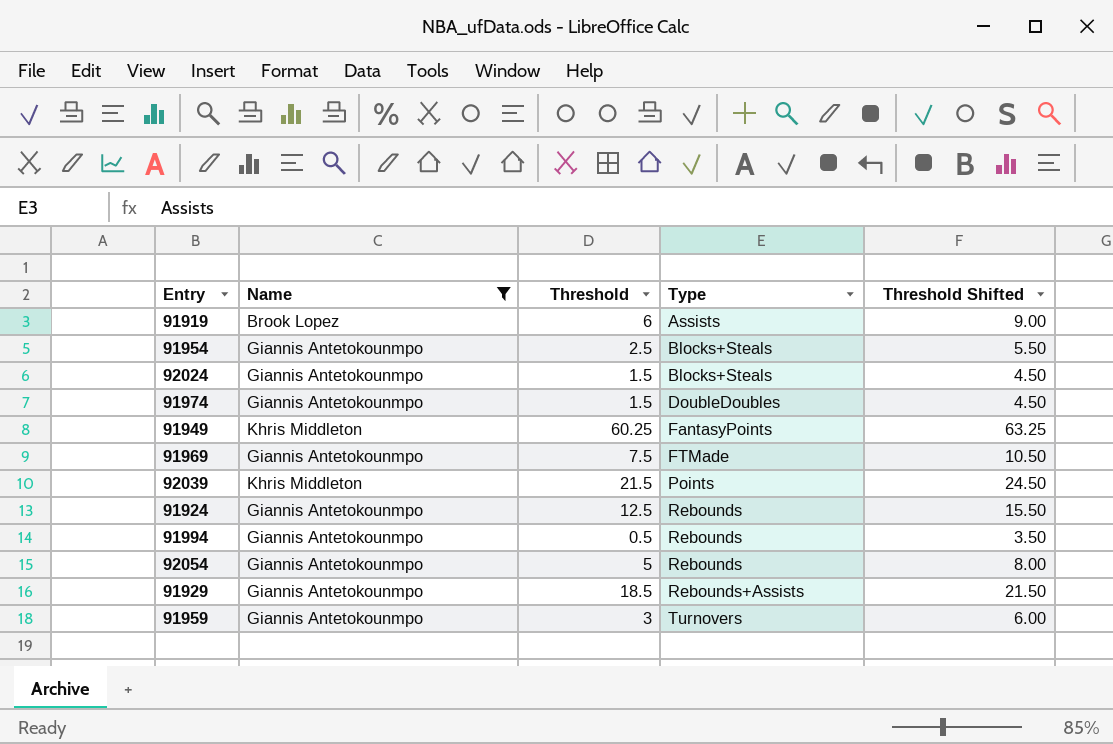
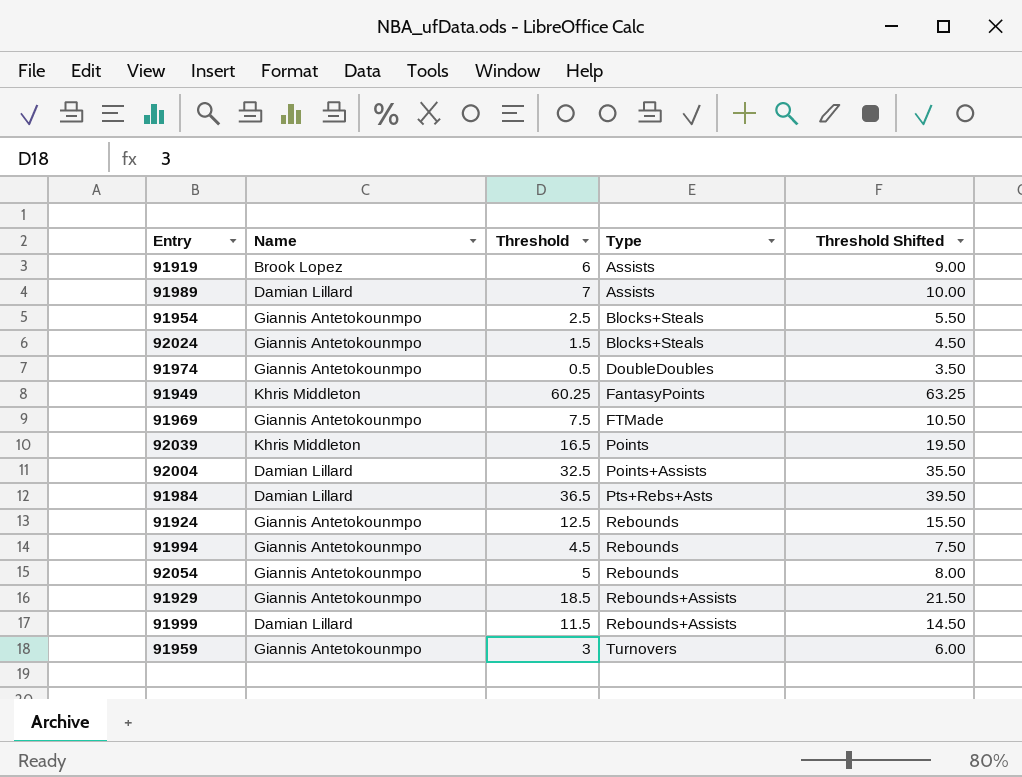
filter: Name != Damian Lillard -> none
91974 | Threshold: 1.5 -> 0.5
91974 | Threshold Shifted: 4.50 -> 3.50
92039 | Threshold: 21.5 -> 16.5
92039 | Threshold Shifted: 24.50 -> 19.50
91994 | Threshold: 0.5 -> 4.5
91994 | Threshold Shifted: 3.50 -> 7.50

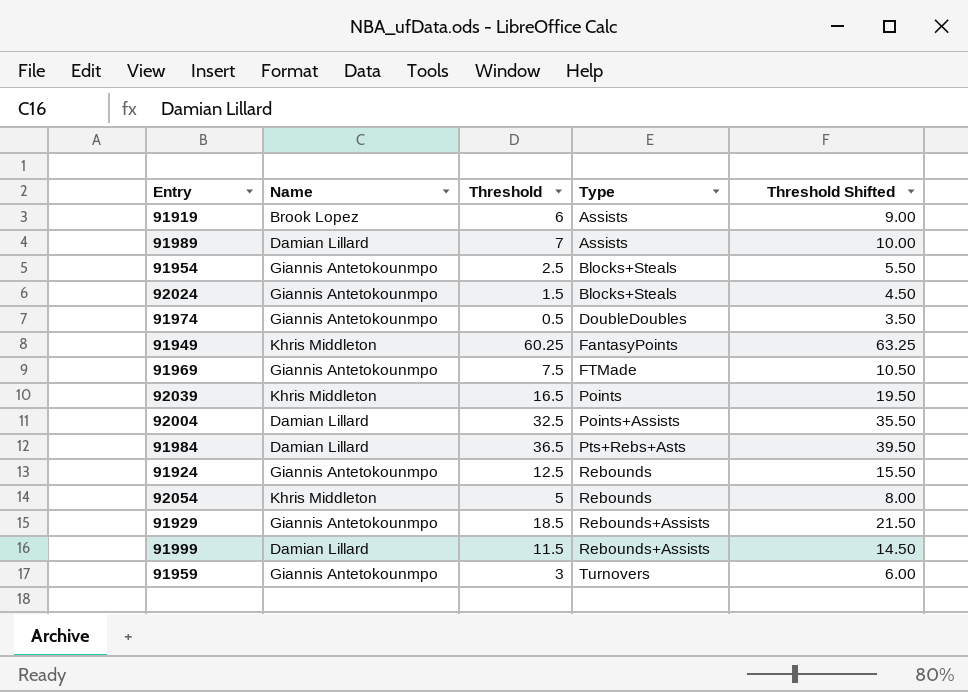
row 91994: Giannis Antetokounmpo | 4.5 | Rebounds | 7.50 -> none
92054 | Name: Giannis Antetokounmpo -> Khris Middleton

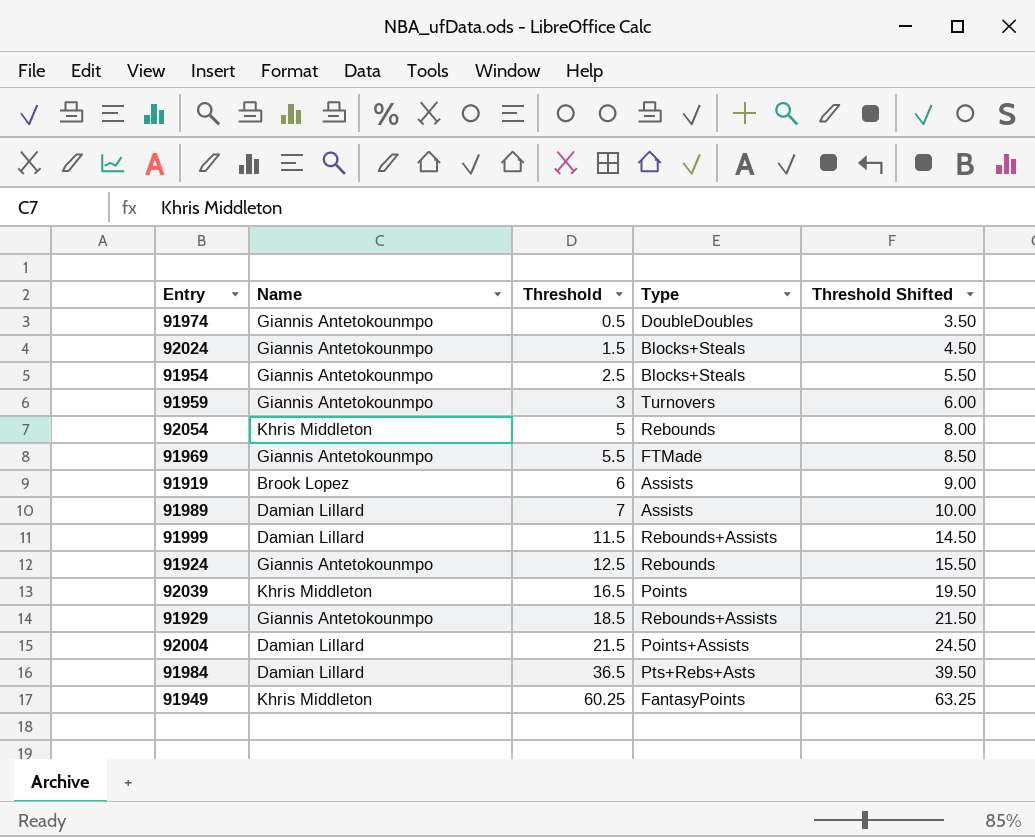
row order: Type ascending -> Threshold ascending
91969 | Threshold: 7.5 -> 5.5
91969 | Threshold Shifted: 10.50 -> 8.50
92004 | Threshold: 32.5 -> 21.5
92004 | Threshold Shifted: 35.50 -> 24.50

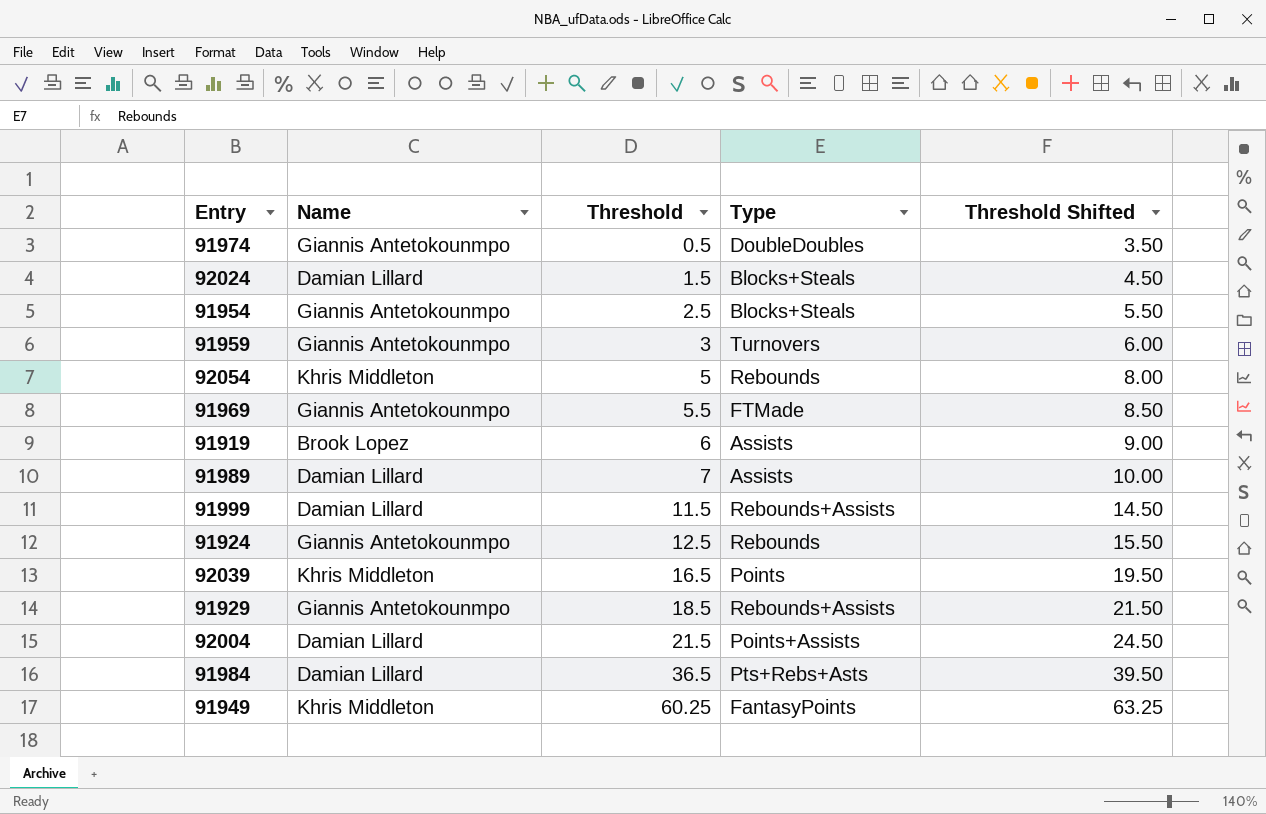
92024 | Name: Giannis Antetokounmpo -> Damian Lillard

